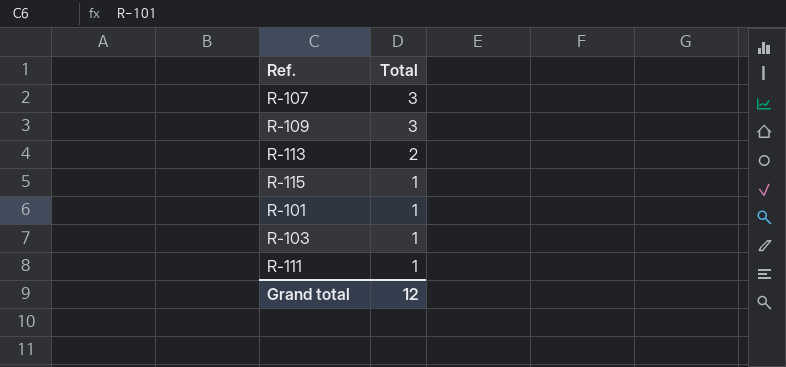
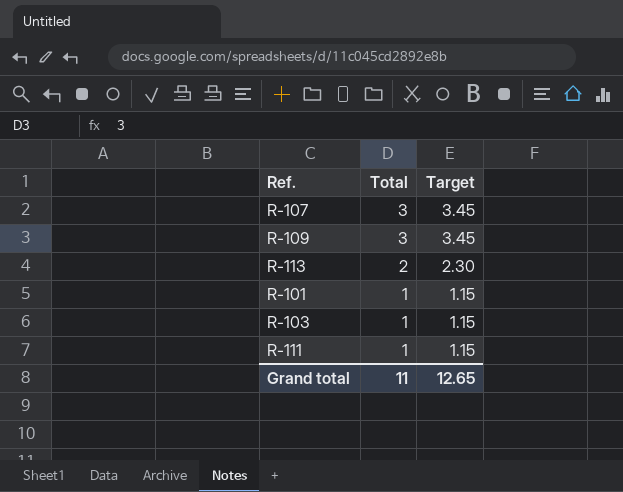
column Target | formula: none -> [Total] * 1.15
row R-115: 1 -> none
Grand total | Total: 12 -> 11

